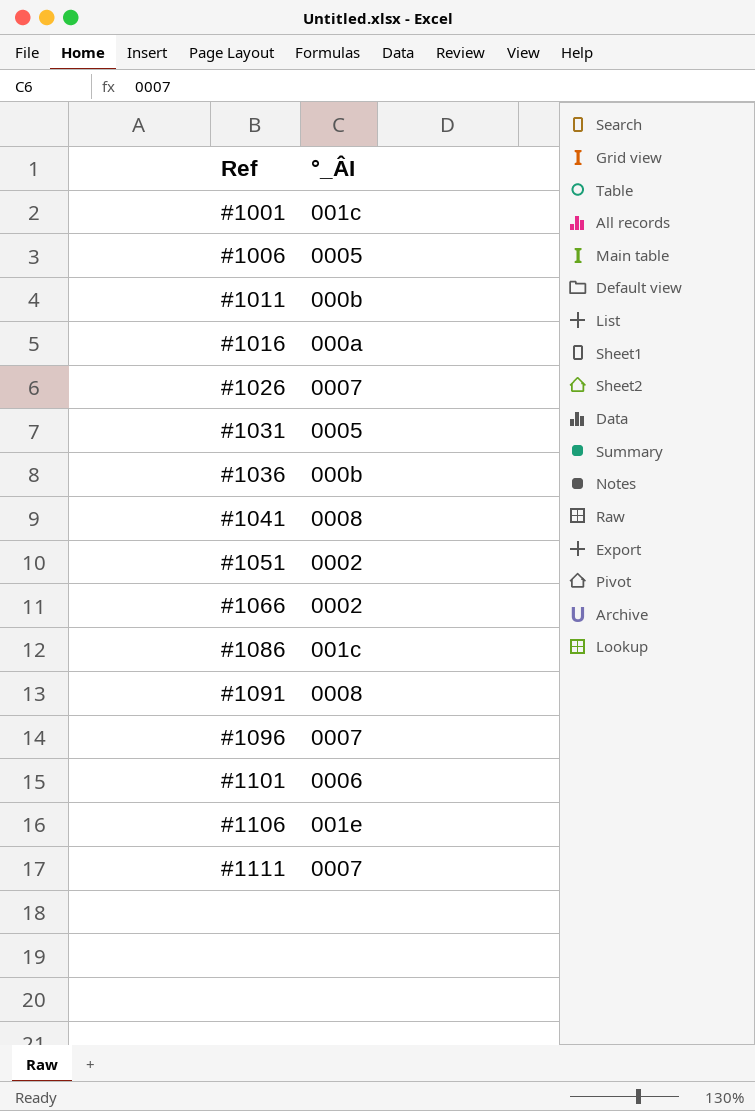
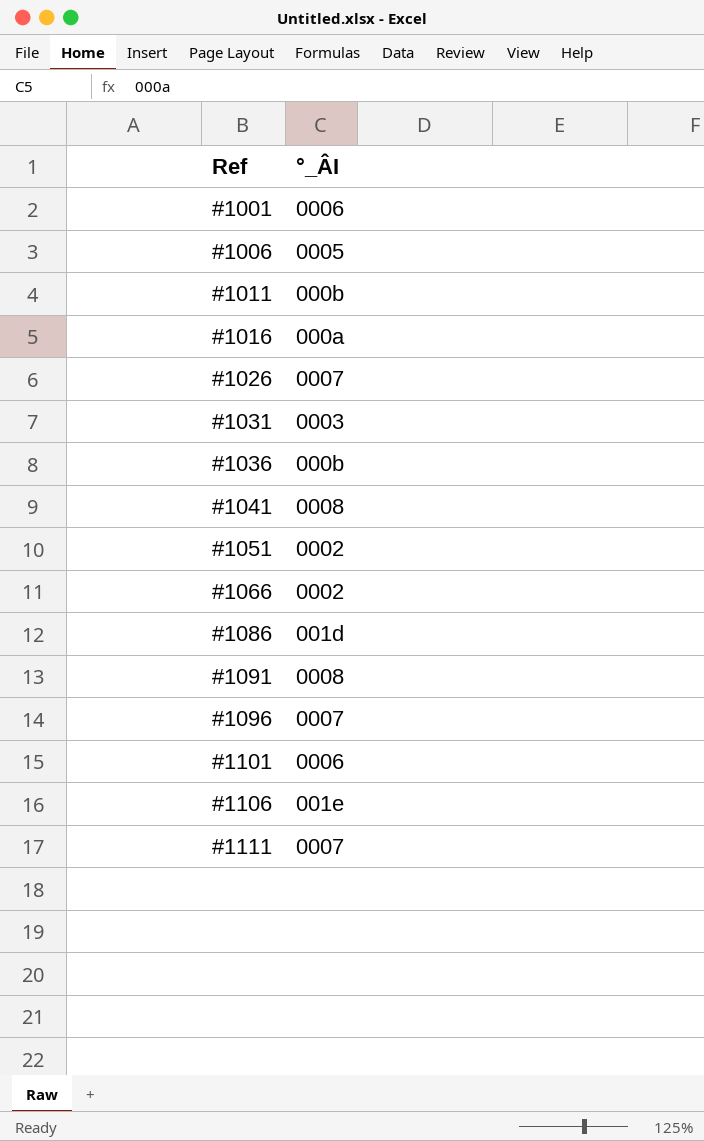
#1001 | °_ÂI: 001c -> 0006
#1031 | °_ÂI: 0005 -> 0003
#1086 | °_ÂI: 001c -> 001d

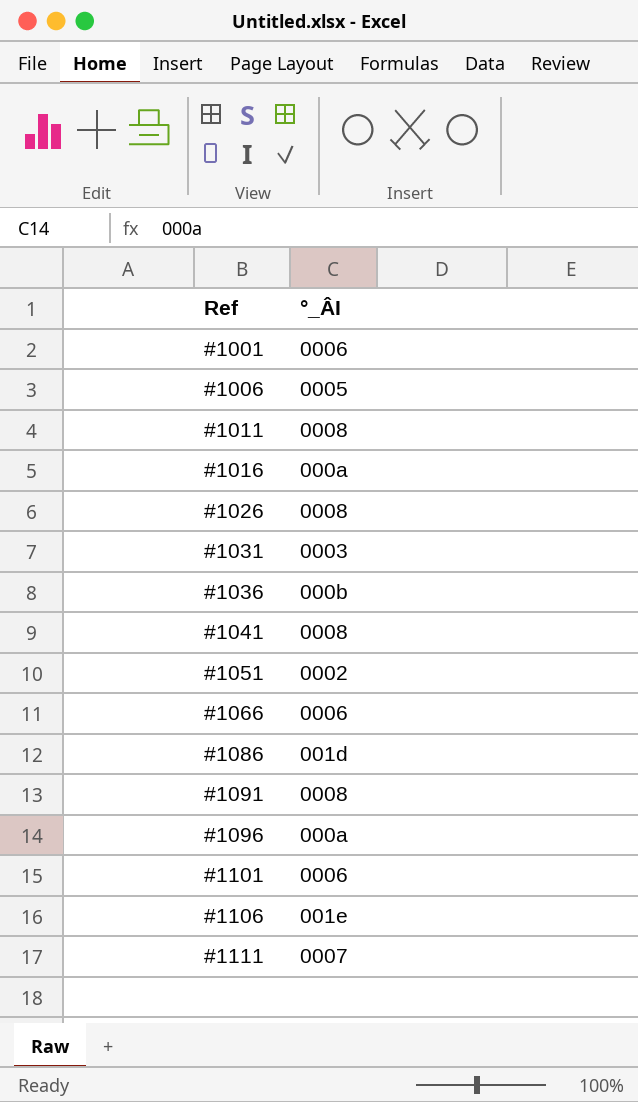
#1011 | °_ÂI: 000b -> 0008
#1026 | °_ÂI: 0007 -> 0008
#1066 | °_ÂI: 0002 -> 0006
#1096 | °_ÂI: 0007 -> 000a

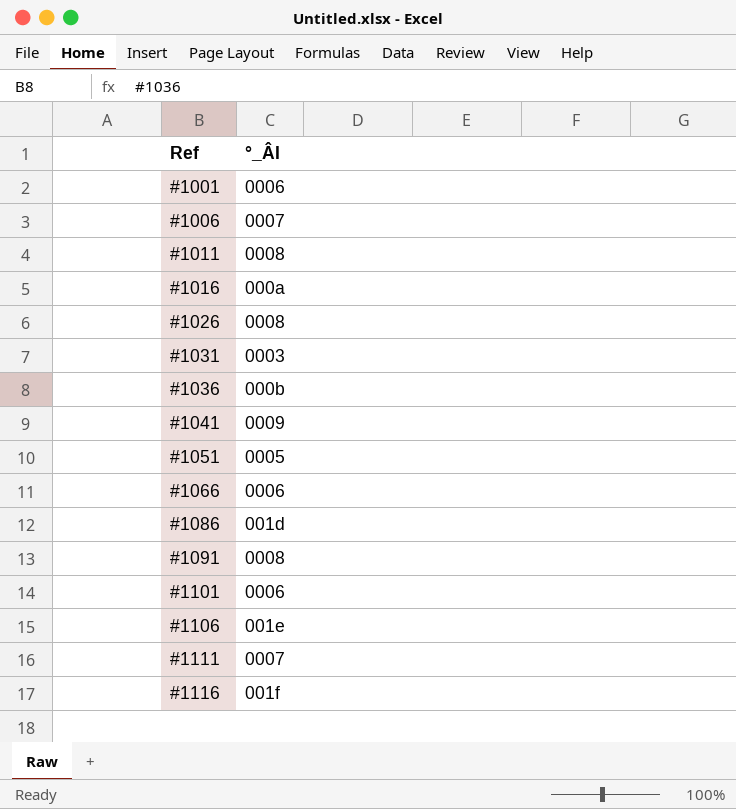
row #1096: 000a -> none
#1006 | °_ÂI: 0005 -> 0007
#1041 | °_ÂI: 0008 -> 0009
#1051 | °_ÂI: 0002 -> 0005
row #1116: none -> 001f

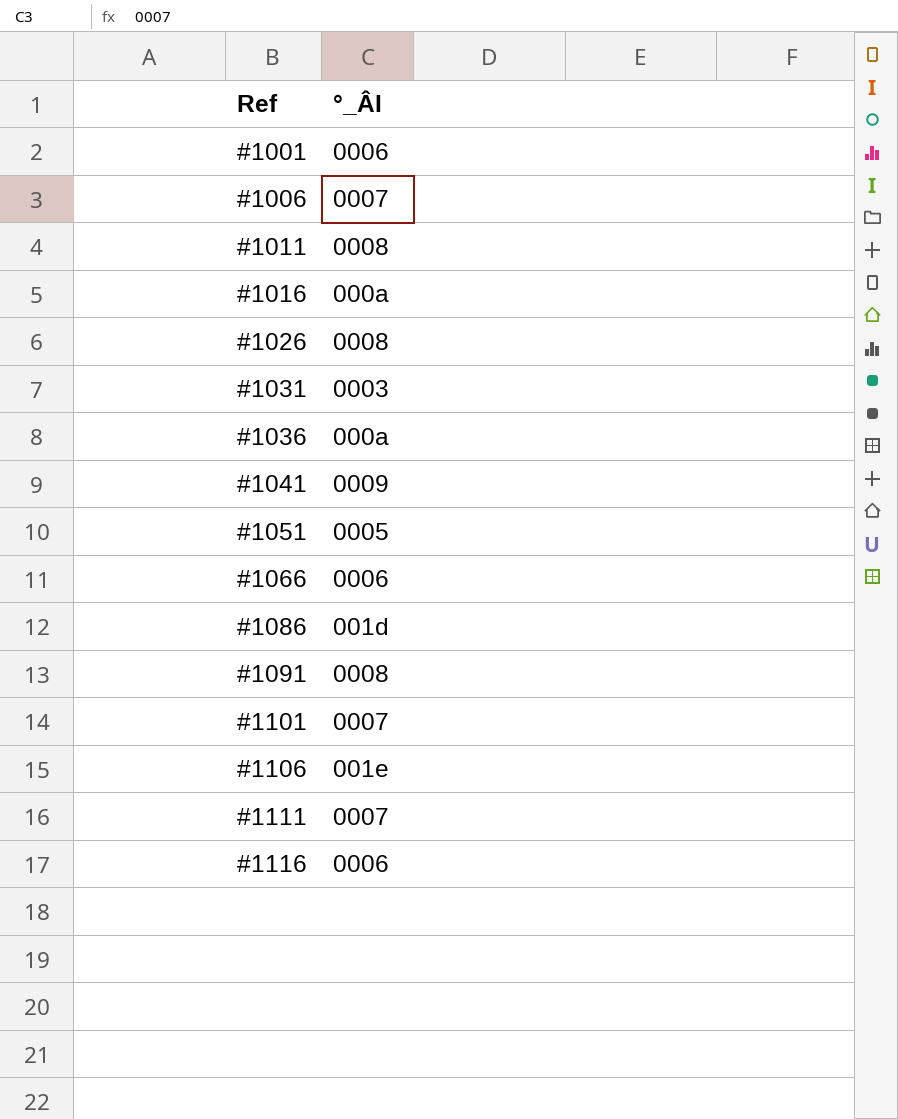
#1036 | °_ÂI: 000b -> 000a
#1101 | °_ÂI: 0006 -> 0007
#1116 | °_ÂI: 001f -> 0006

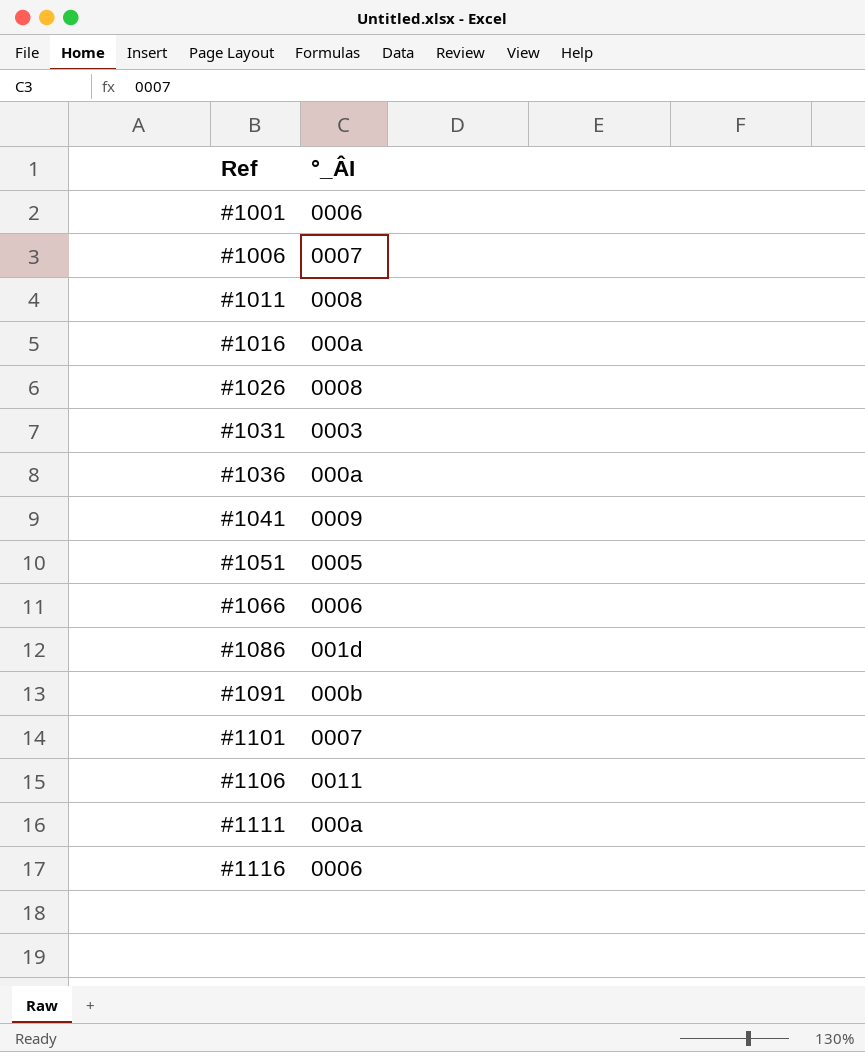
#1091 | °_ÂI: 0008 -> 000b
#1106 | °_ÂI: 001e -> 0011
#1111 | °_ÂI: 0007 -> 000a

